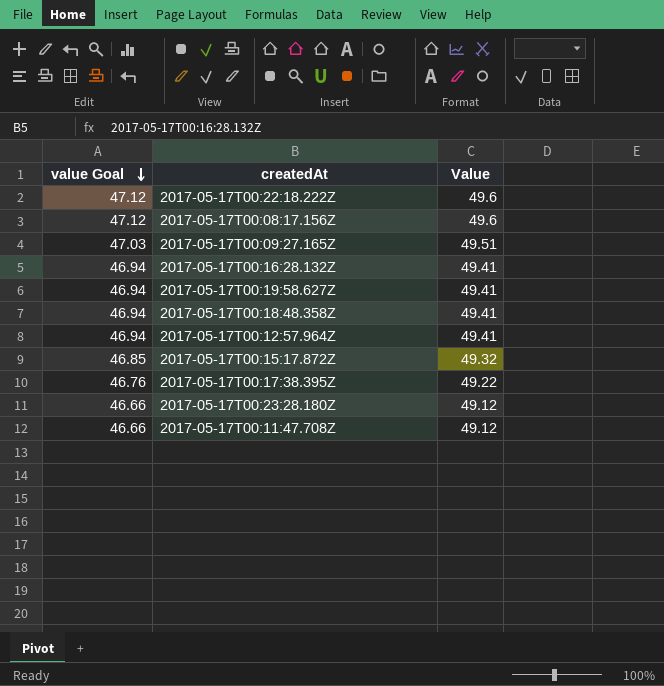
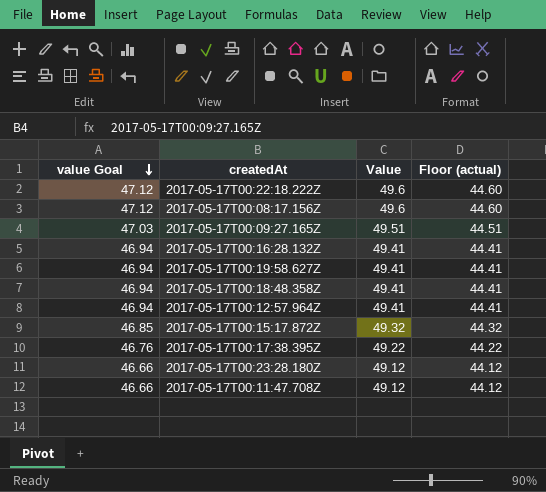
column Floor (actual) | formula: none -> [Value] - 5

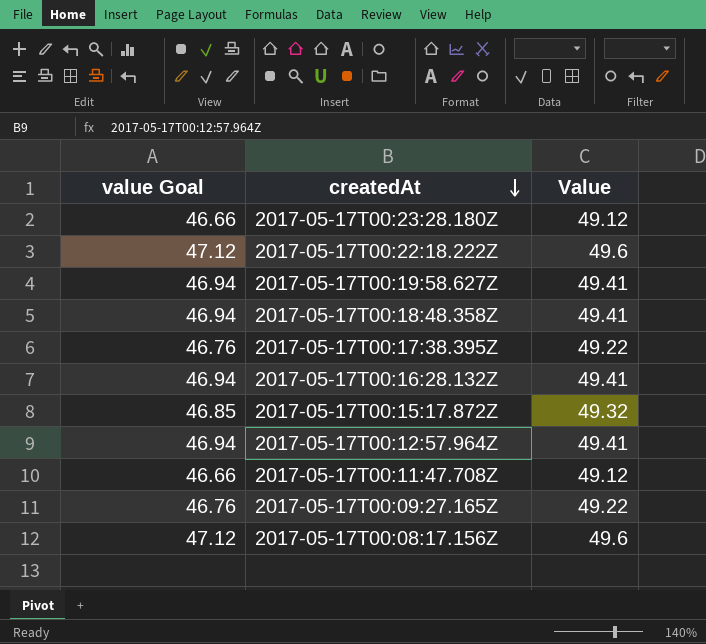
row order: value Goal descending -> createdAt descending
column Floor (actual) | formula: [Value] - 5 -> none
2017-05-17T00:09:27.165Z | value Goal: 47.03 -> 46.76
2017-05-17T00:09:27.165Z | Value: 49.51 -> 49.22

